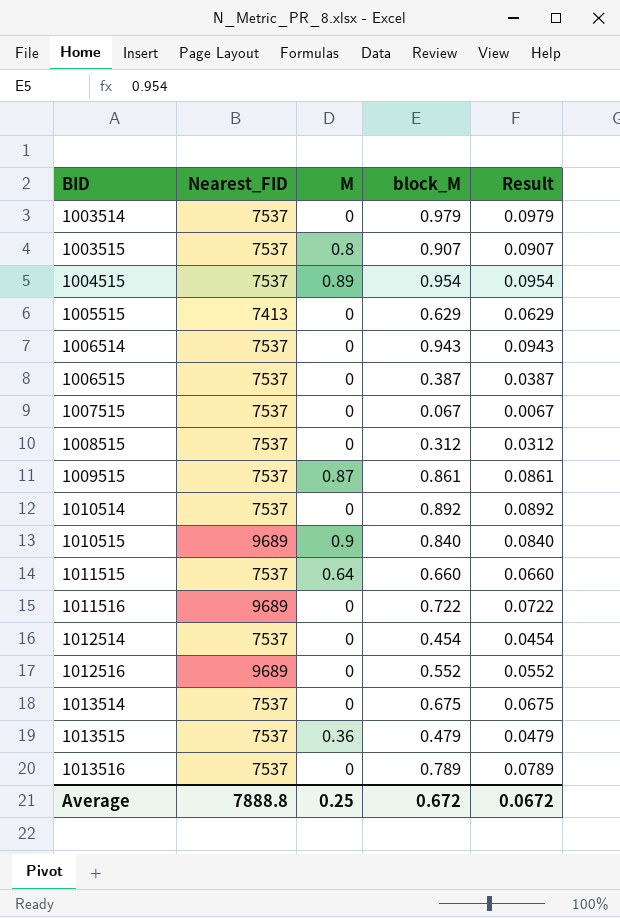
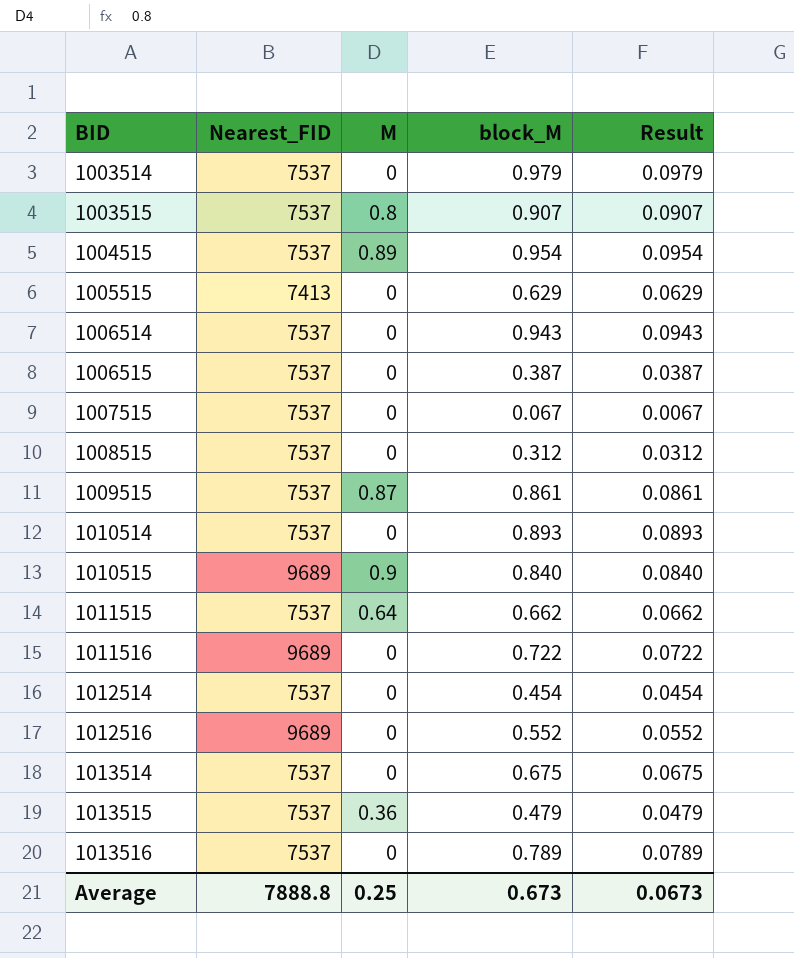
1010514 | block_M: 0.892 -> 0.893
1010514 | Result: 0.0892 -> 0.0893
1011515 | block_M: 0.660 -> 0.662
1011515 | Result: 0.0660 -> 0.0662
Average | block_M: 0.672 -> 0.673
Average | Result: 0.0672 -> 0.0673

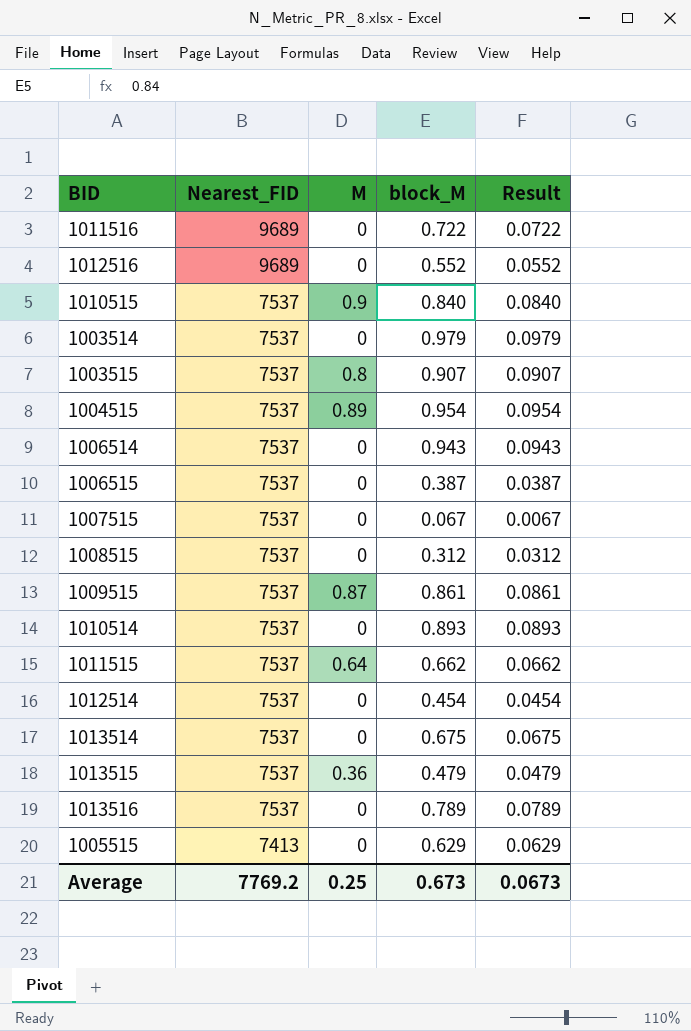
row order: BID ascending -> Nearest_FID descending
1010515 | Nearest_FID: 9689 -> 7537
Average | Nearest_FID: 7888.8 -> 7769.2

